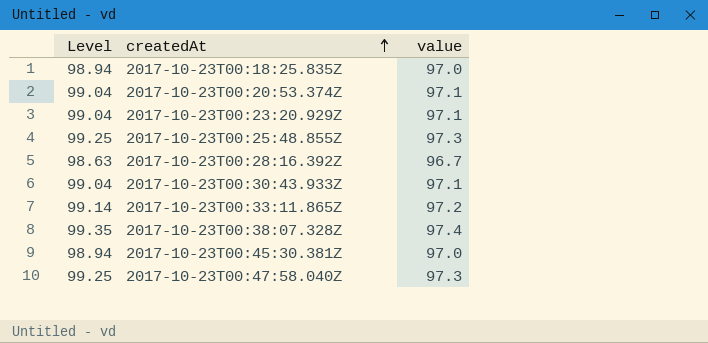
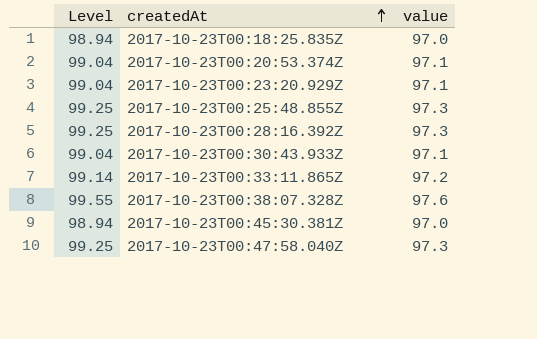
2017-10-23T00:28:16.392Z | Level: 98.63 -> 99.25
2017-10-23T00:28:16.392Z | value: 96.7 -> 97.3
2017-10-23T00:38:07.328Z | Level: 99.35 -> 99.55
2017-10-23T00:38:07.328Z | value: 97.4 -> 97.6

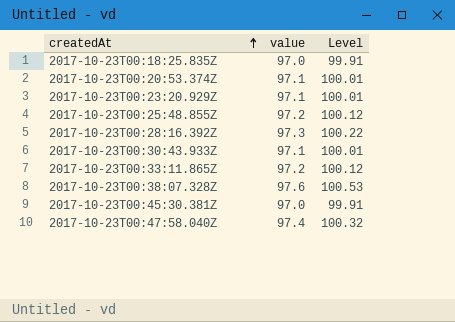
column Level | formula: [value] * 1.02 -> [value] * 1.03
column Level | position: 1 -> 3
2017-10-23T00:25:48.855Z | value: 97.3 -> 97.2
2017-10-23T00:47:58.040Z | value: 97.3 -> 97.4

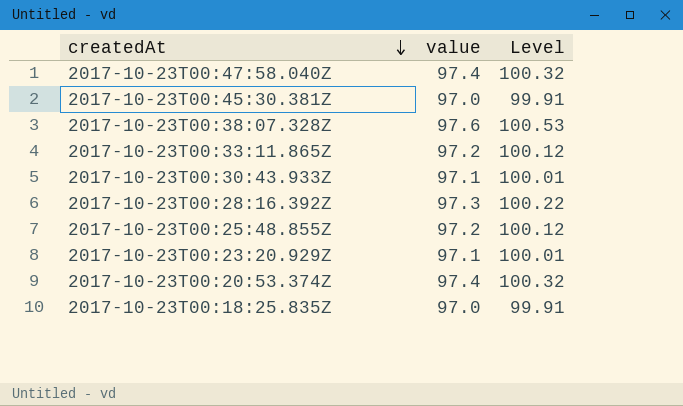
row order: createdAt ascending -> createdAt descending
2017-10-23T00:20:53.374Z | value: 97.1 -> 97.4
2017-10-23T00:20:53.374Z | Level: 100.01 -> 100.32

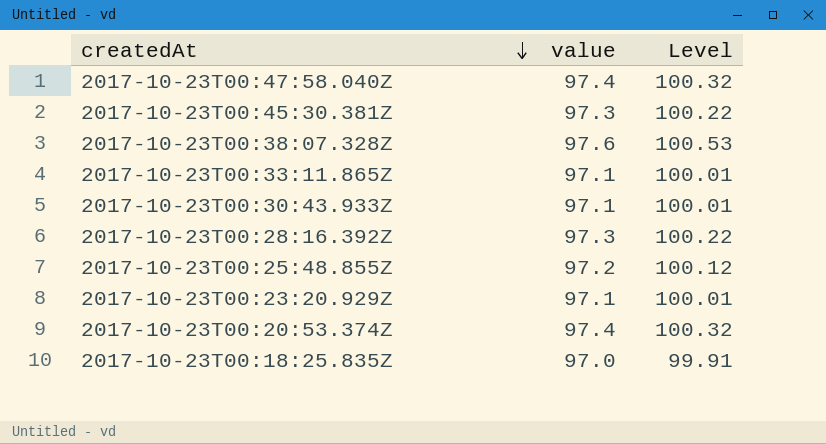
2017-10-23T00:45:30.381Z | value: 97.0 -> 97.3
2017-10-23T00:45:30.381Z | Level: 99.91 -> 100.22
2017-10-23T00:33:11.865Z | value: 97.2 -> 97.1
2017-10-23T00:33:11.865Z | Level: 100.12 -> 100.01

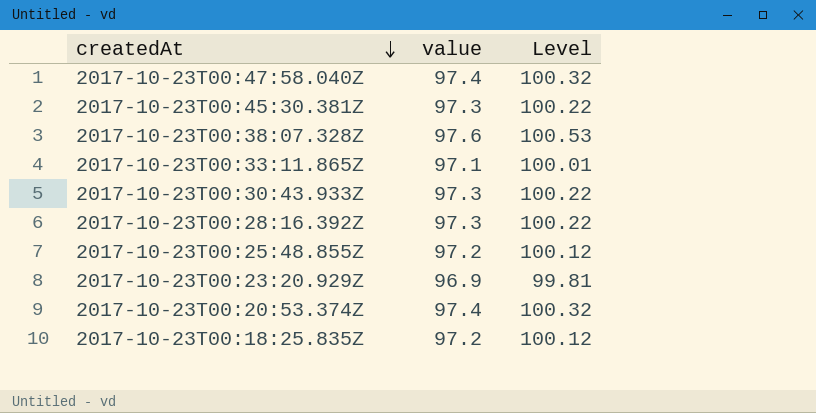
2017-10-23T00:30:43.933Z | value: 97.1 -> 97.3
2017-10-23T00:30:43.933Z | Level: 100.01 -> 100.22
2017-10-23T00:23:20.929Z | value: 97.1 -> 96.9
2017-10-23T00:23:20.929Z | Level: 100.01 -> 99.81
2017-10-23T00:18:25.835Z | value: 97.0 -> 97.2
2017-10-23T00:18:25.835Z | Level: 99.91 -> 100.12

